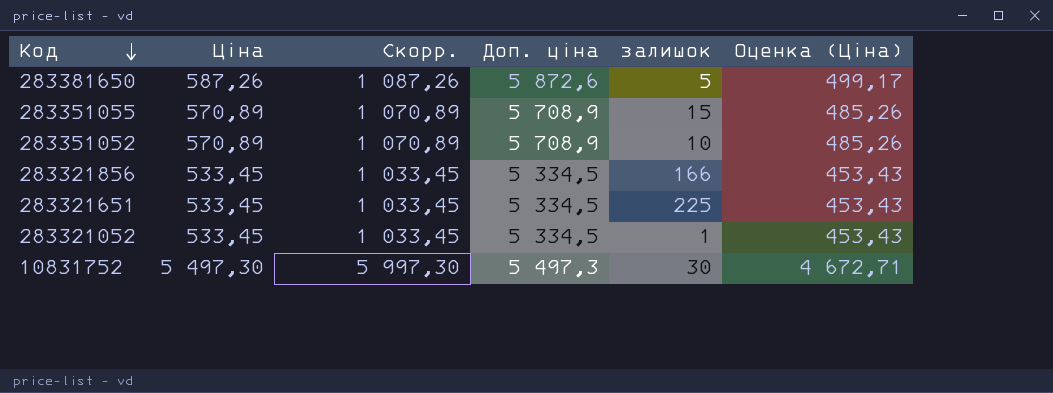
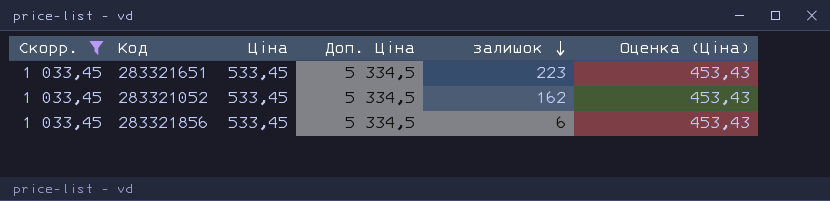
filter: none -> Скорр. = 1 033,45
row order: Код descending -> залишок descending
column Скорр. | position: 3 -> 1
column name: Доп. ціна -> Доп. Ціна
283321651 | залишок: 225 -> 223
283321052 | залишок: 1 -> 162
283321856 | залишок: 166 -> 6

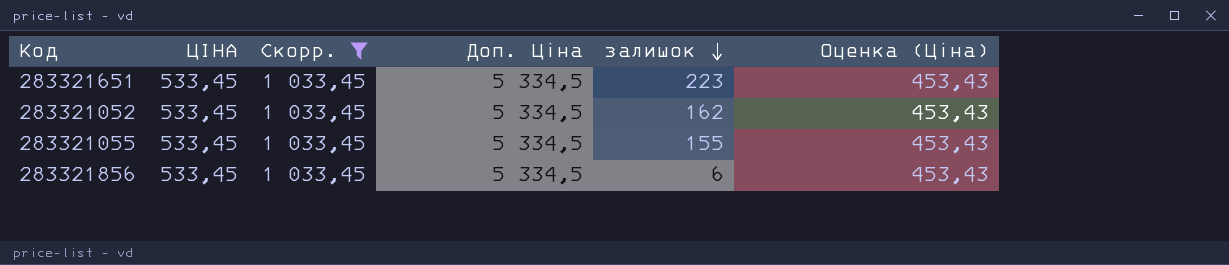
column name: Ціна -> ЦІНА
column Скорр. | position: 1 -> 3
row 283321055: none -> 533,45 | 1 033,45 | 5 334,5 | 155 | 453,43

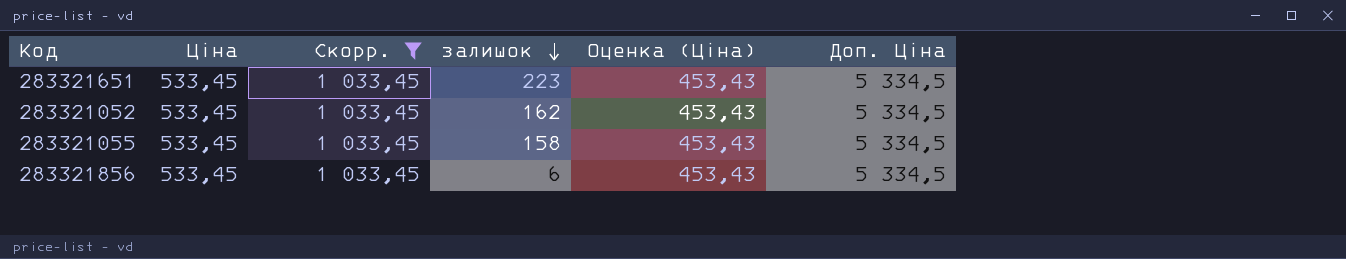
column name: ЦІНА -> Ціна
column Доп. Ціна | position: 4 -> 6
283321055 | залишок: 155 -> 158

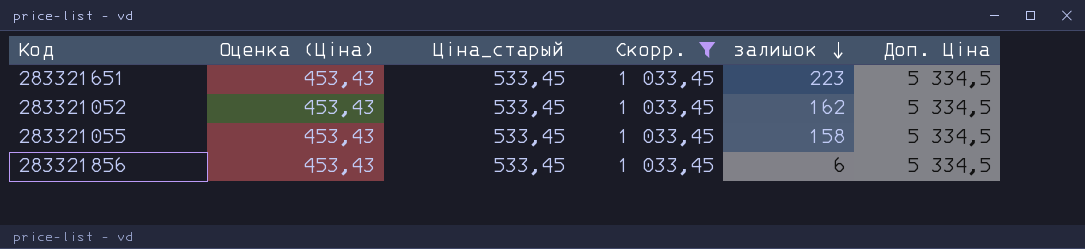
column Оценка (Ціна) | position: 5 -> 2
column name: Ціна -> Ціна_старый

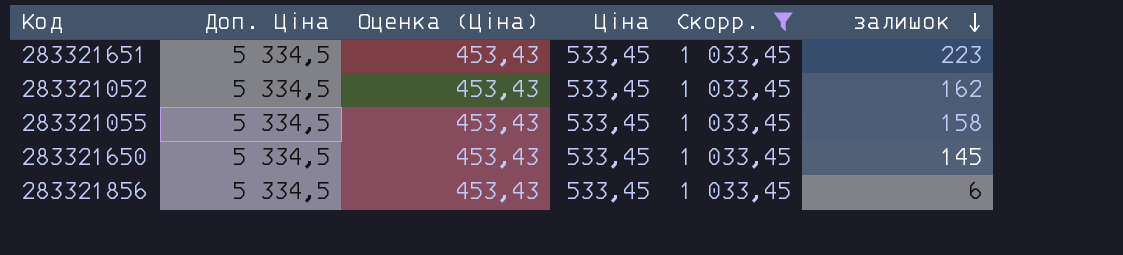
column Доп. Ціна | position: 6 -> 2
column name: Ціна_старый -> Ціна
row 283321650: none -> 5 334,5 | 453,43 | 533,45 | 1 033,45 | 145

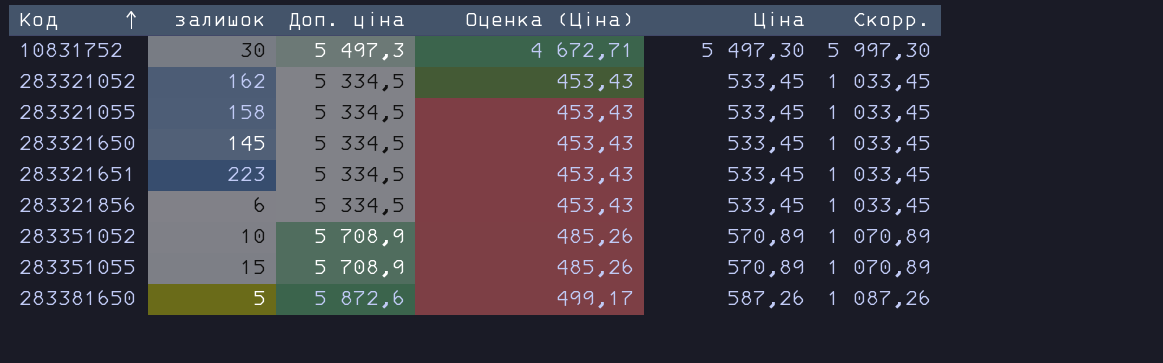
filter: Скорр. = 1 033,45 -> none
row order: залишок descending -> Код ascending
column залишок | position: 6 -> 2
column name: Доп. Ціна -> Доп. ціна

